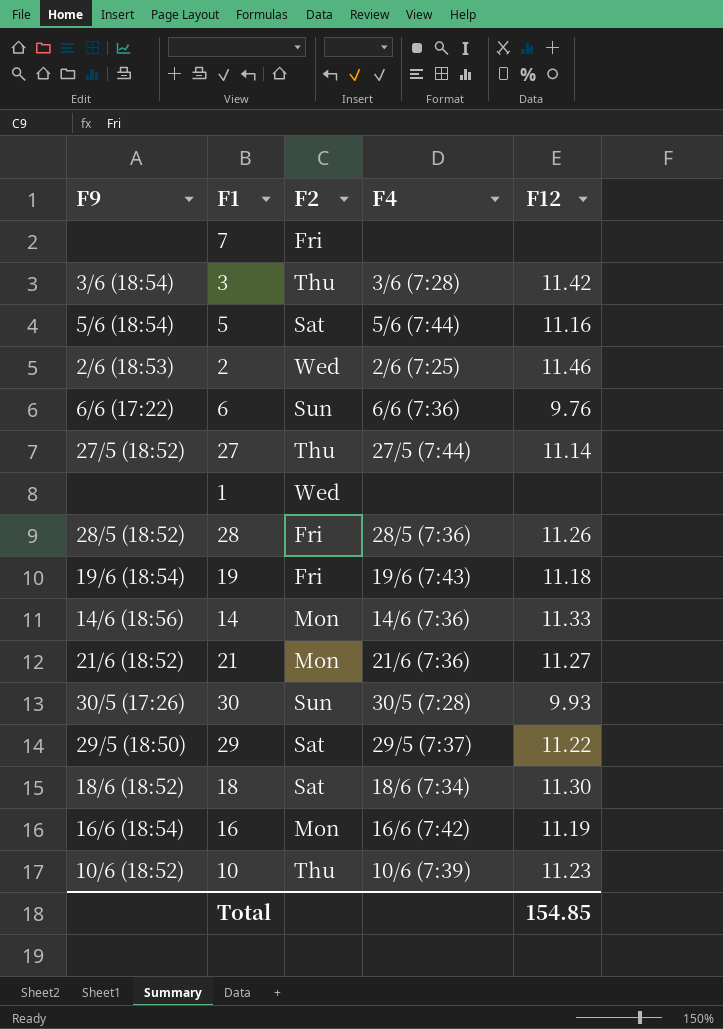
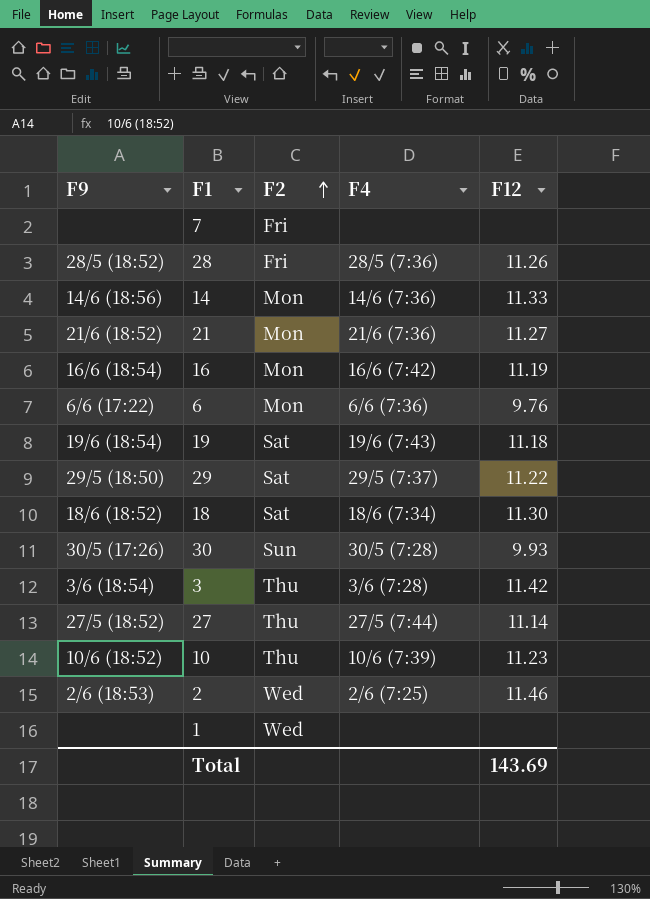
row order: none -> F2 ascending
row 5: 5/6 (18:54) | Sat | 5/6 (7:44) | 11.16 -> none
6 | F2: Sun -> Mon
19 | F2: Fri -> Sat
Total | F12: 154.85 -> 143.69

